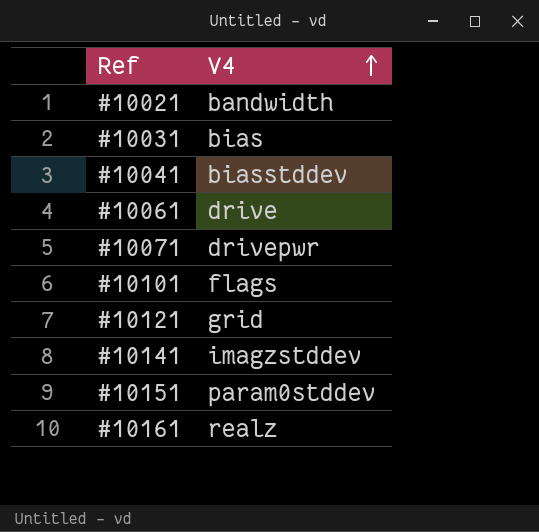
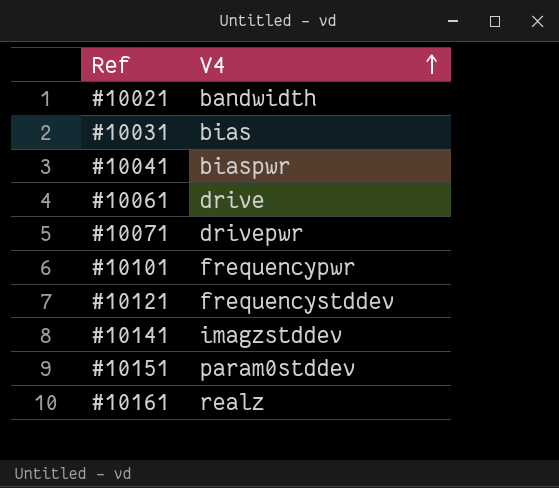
#10041 | V4: biasstddev -> biaspwr
#10101 | V4: flags -> frequencypwr
#10121 | V4: grid -> frequencystddev

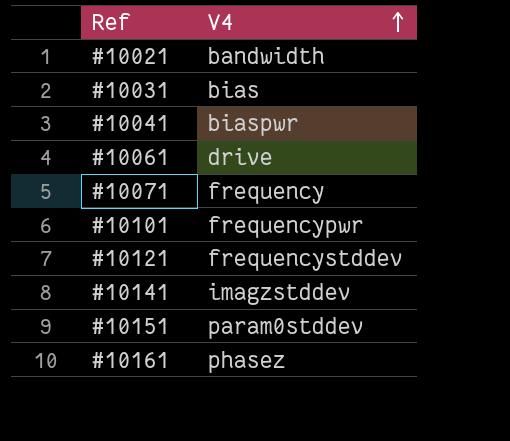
#10071 | V4: drivepwr -> frequency
#10161 | V4: realz -> phasez

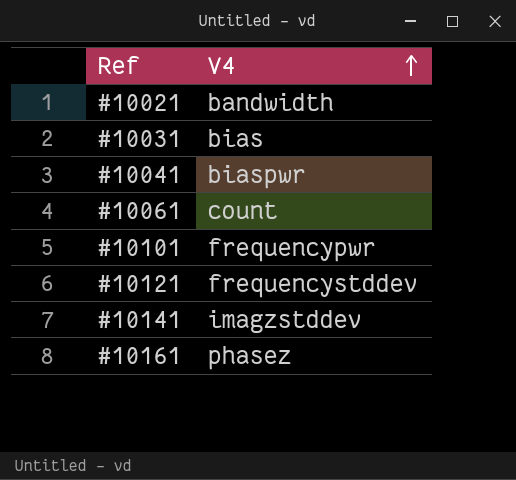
row #10071: frequency -> none
row #10151: param0stddev -> none
#10061 | V4: drive -> count

